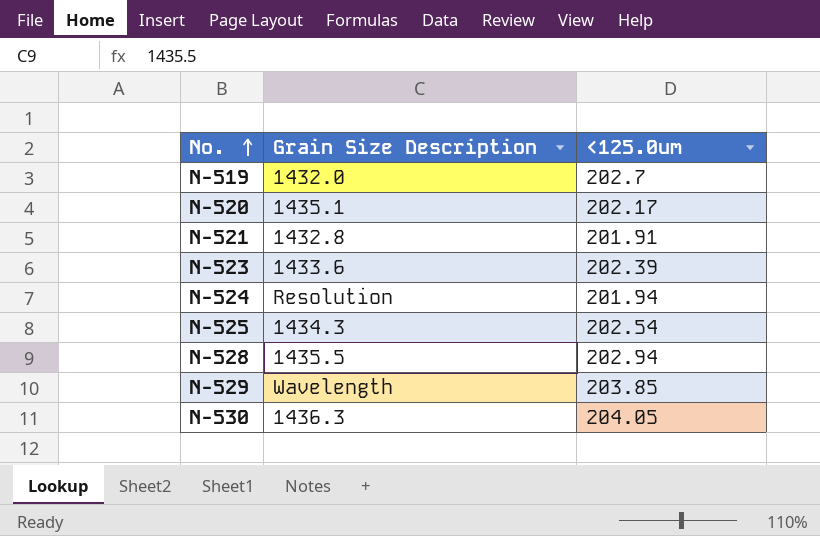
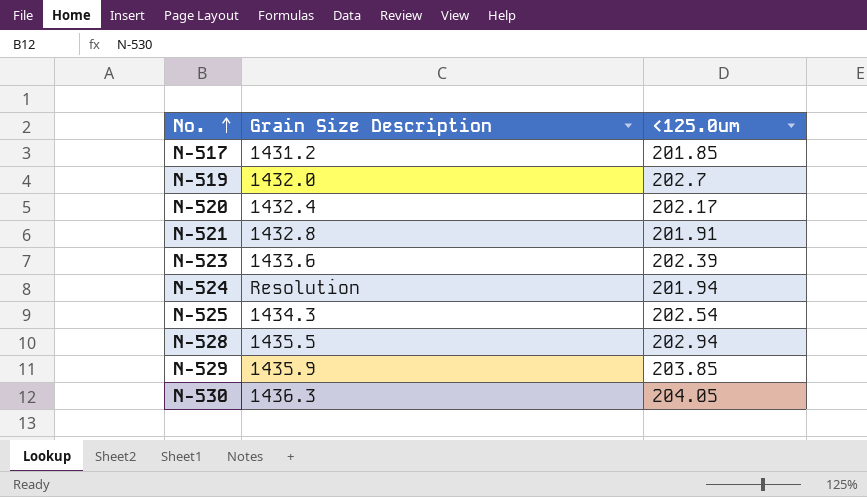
row N-517: none -> 1431.2 | 201.85
N-520 | Grain Size Description: 1435.1 -> 1432.4
N-529 | Grain Size Description: Wavelength -> 1435.9

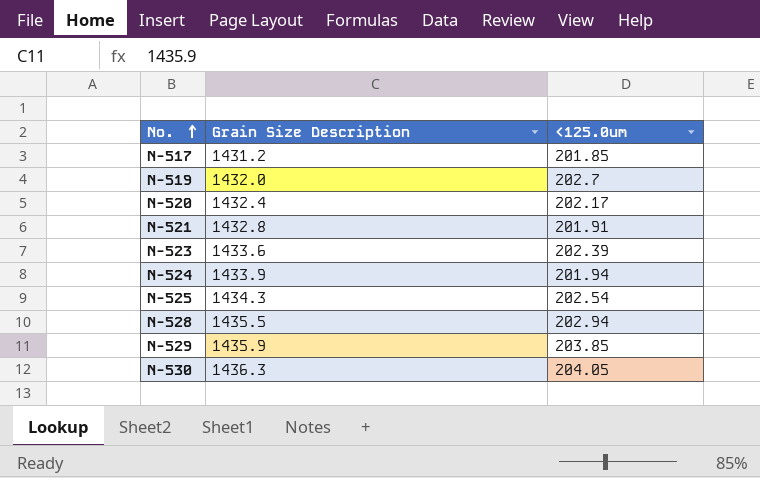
N-524 | Grain Size Description: Resolution -> 1433.9

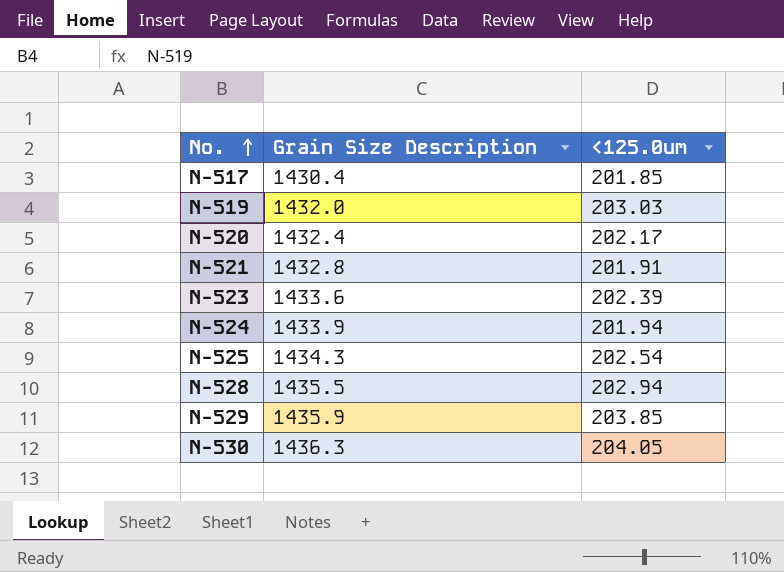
N-517 | Grain Size Description: 1431.2 -> 1430.4
N-519 | <125.0um: 202.7 -> 203.03

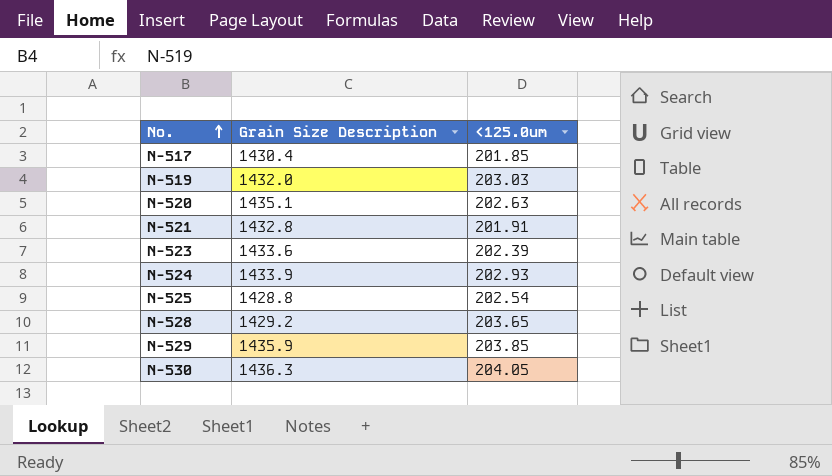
N-520 | Grain Size Description: 1432.4 -> 1435.1
N-520 | <125.0um: 202.17 -> 202.63
N-524 | <125.0um: 201.94 -> 202.93
N-525 | Grain Size Description: 1434.3 -> 1428.8
N-528 | Grain Size Description: 1435.5 -> 1429.2
N-528 | <125.0um: 202.94 -> 203.65

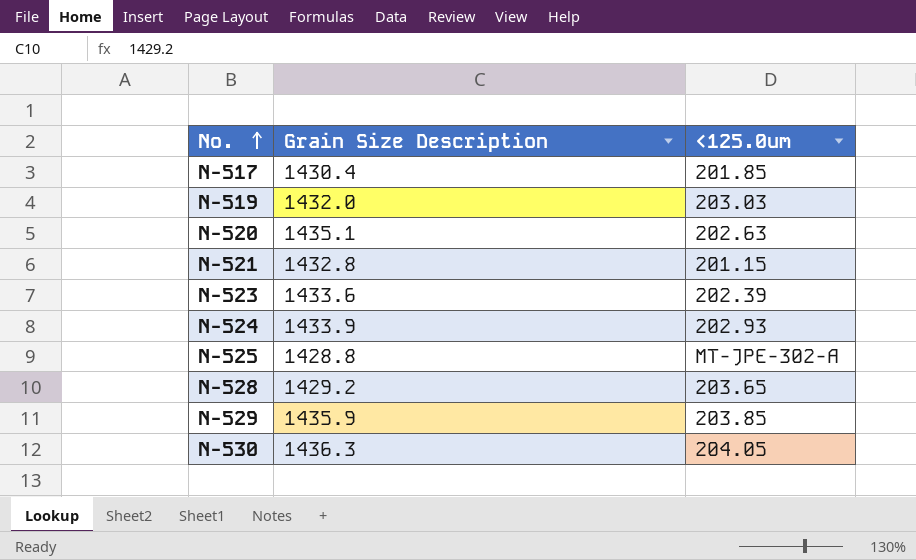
N-521 | <125.0um: 201.91 -> 201.15
N-525 | <125.0um: 202.54 -> MT-JPE-302-A

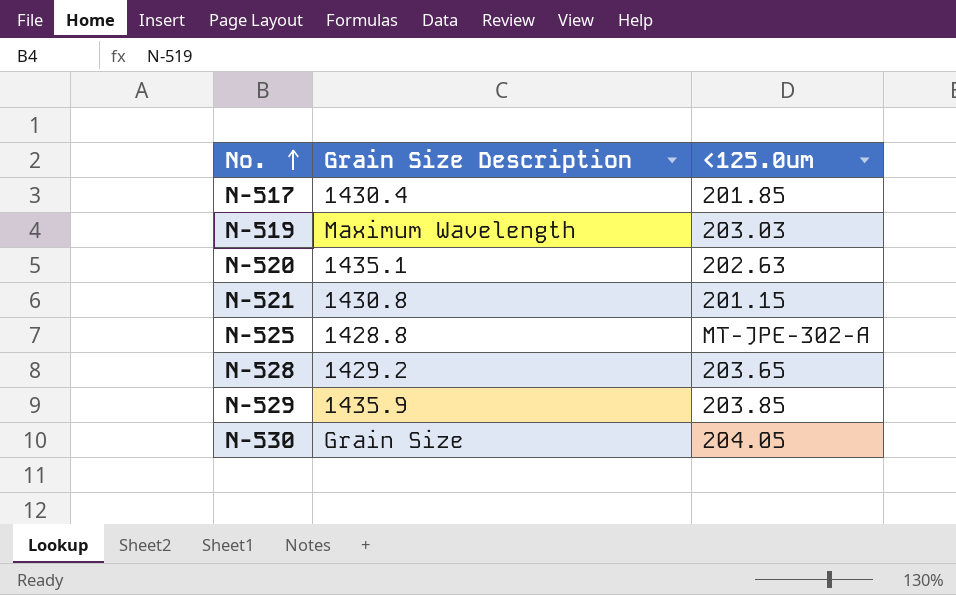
row N-523: 1433.6 | 202.39 -> none
row N-524: 1433.9 | 202.93 -> none
N-519 | Grain Size Description: 1432.0 -> Maximum Wavelength
N-521 | Grain Size Description: 1432.8 -> 1430.8
N-530 | Grain Size Description: 1436.3 -> Grain Size

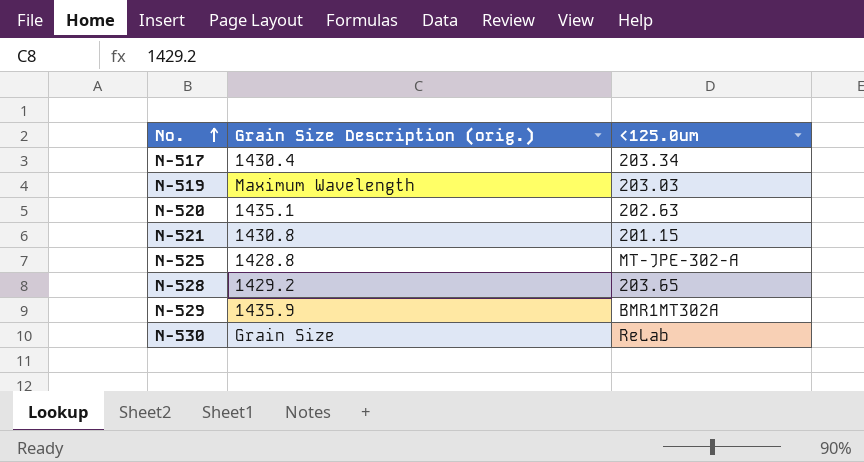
column name: Grain Size Description -> Grain Size Description (orig.)
N-517 | <125.0um: 201.85 -> 203.34
N-529 | <125.0um: 203.85 -> BMR1MT302A
N-530 | <125.0um: 204.05 -> ReLab

